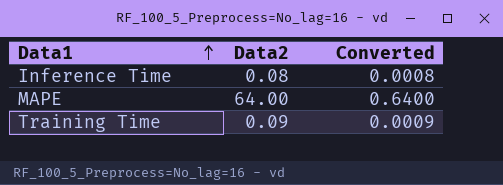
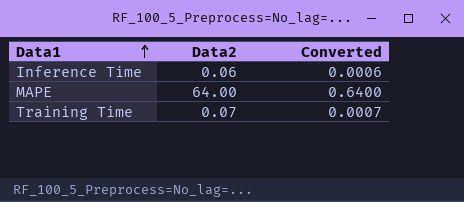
Inference Time | Data2: 0.08 -> 0.06
Inference Time | Converted: 0.0008 -> 0.0006
Training Time | Data2: 0.09 -> 0.07
Training Time | Converted: 0.0009 -> 0.0007

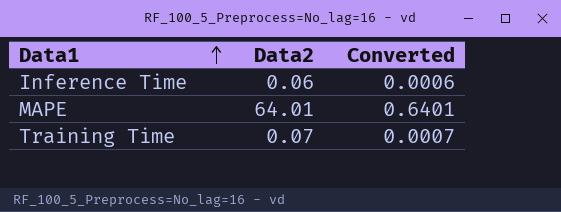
MAPE | Data2: 64.00 -> 64.01
MAPE | Converted: 0.6400 -> 0.6401

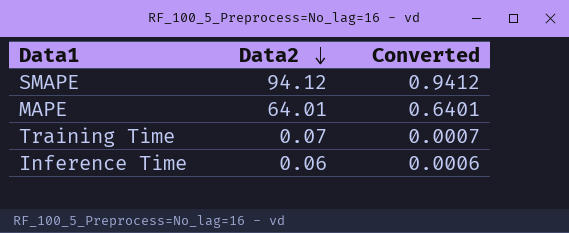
row order: Data1 ascending -> Data2 descending
row SMAPE: none -> 94.12 | 0.9412

